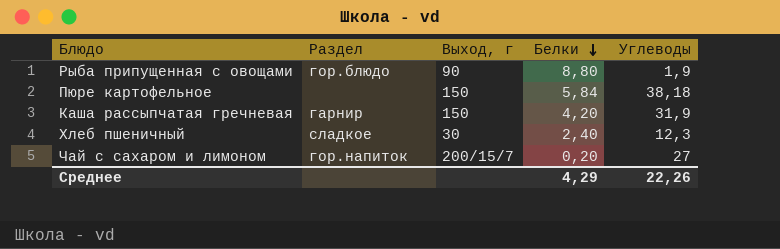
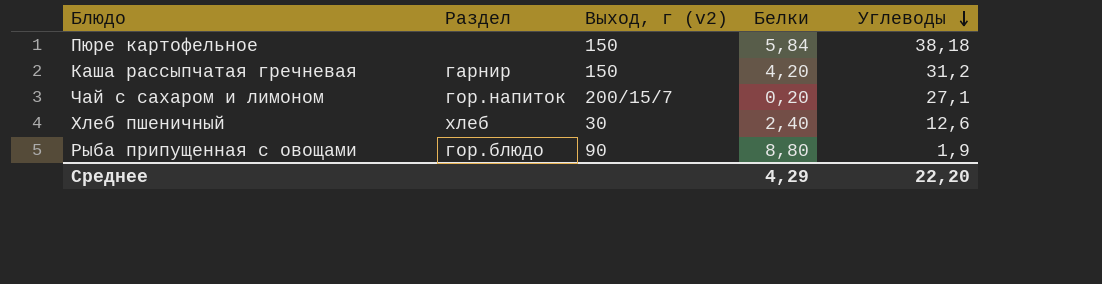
row order: Белки descending -> Углеводы descending
column name: Выход, г -> Выход, г (v2)
Каша рассыпчатая гречневая | Углеводы: 31,9 -> 31,2
Чай с сахаром и лимоном | Углеводы: 27 -> 27,1
Хлеб пшеничный | Раздел: сладкое -> хлеб
Хлеб пшеничный | Углеводы: 12,3 -> 12,6
Среднее | Углеводы: 22,26 -> 22,20

